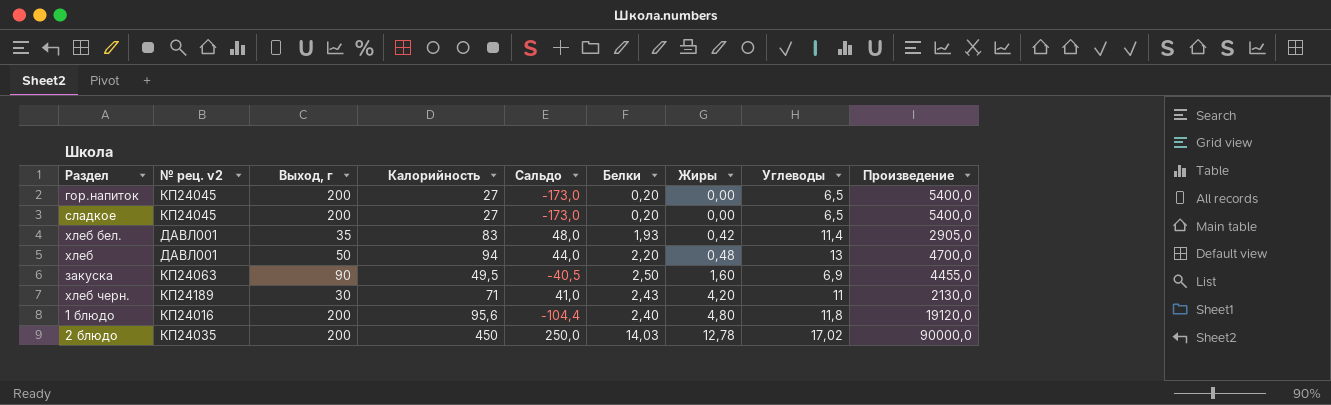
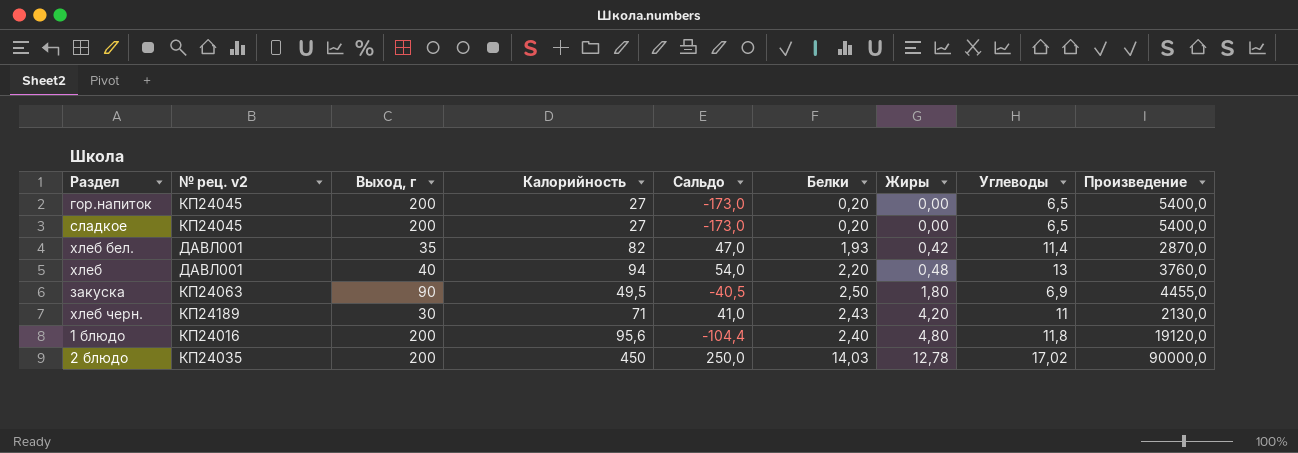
хлеб бел. | Калорийность: 83 -> 82
хлеб бел. | Сальдо: 48,0 -> 47,0
хлеб бел. | Произведение: 2905,0 -> 2870,0
хлеб | Выход, г: 50 -> 40
хлеб | Сальдо: 44,0 -> 54,0
хлеб | Произведение: 4700,0 -> 3760,0
закуска | Жиры: 1,60 -> 1,80

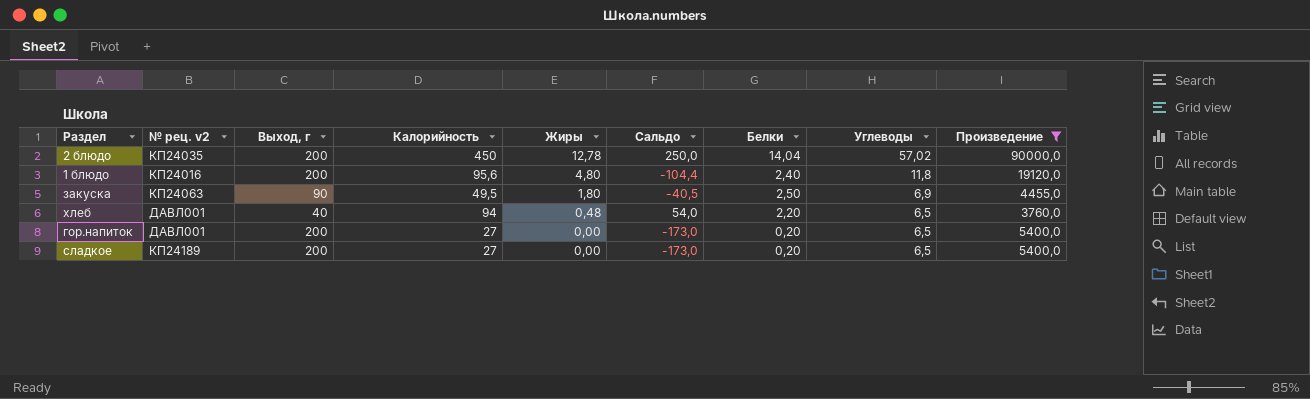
filter: none -> Произведение >= 3760,0
row order: Жиры ascending -> Жиры descending
column Жиры | position: 7 -> 5
2 блюдо | Белки: 14,03 -> 14,04
2 блюдо | Углеводы: 17,02 -> 57,02
хлеб | Углеводы: 13 -> 6,5
гор.напиток | № рец. v2: КП24045 -> ДАВЛ001
сладкое | № рец. v2: КП24045 -> КП24189

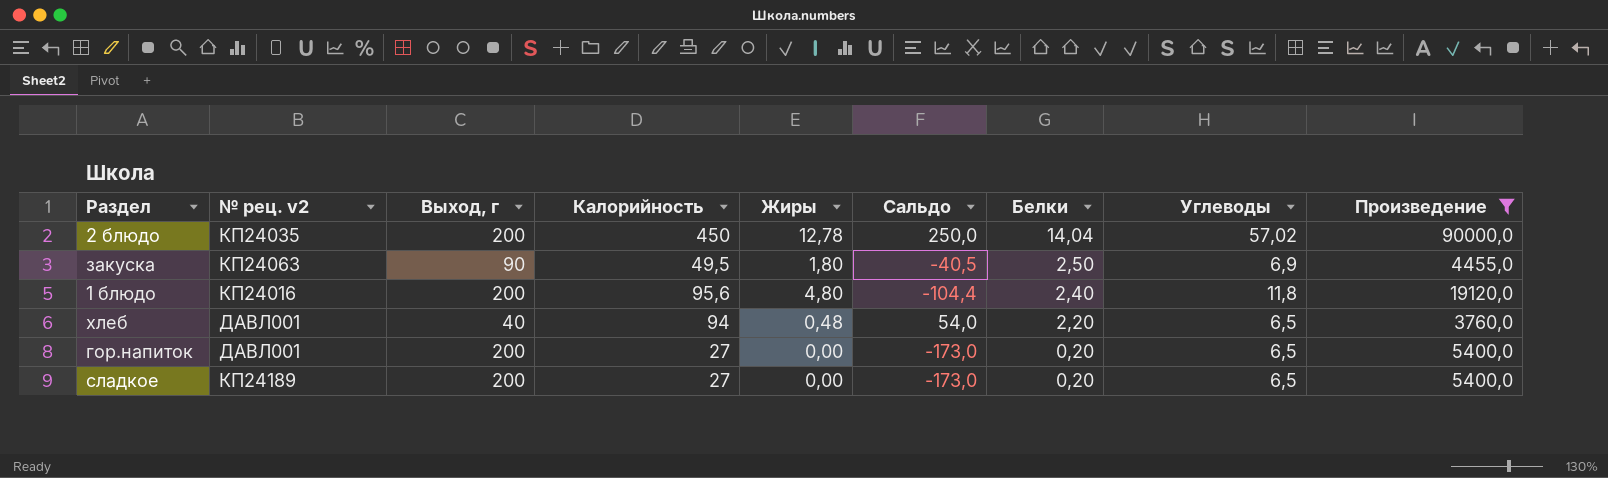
row order: Жиры descending -> Белки descending

